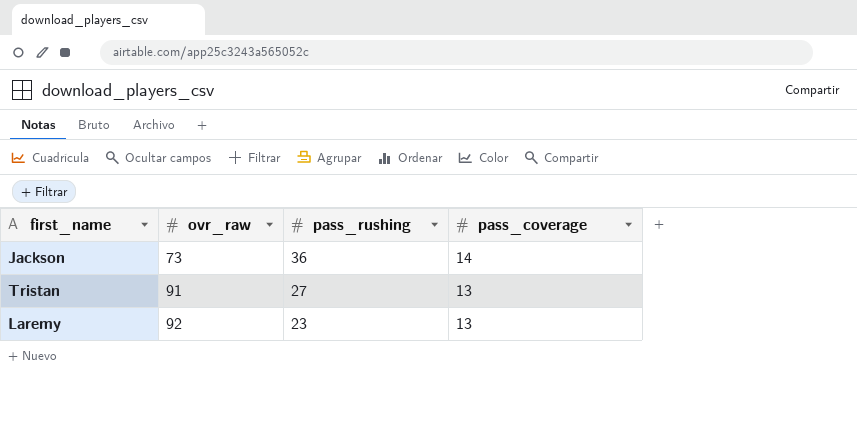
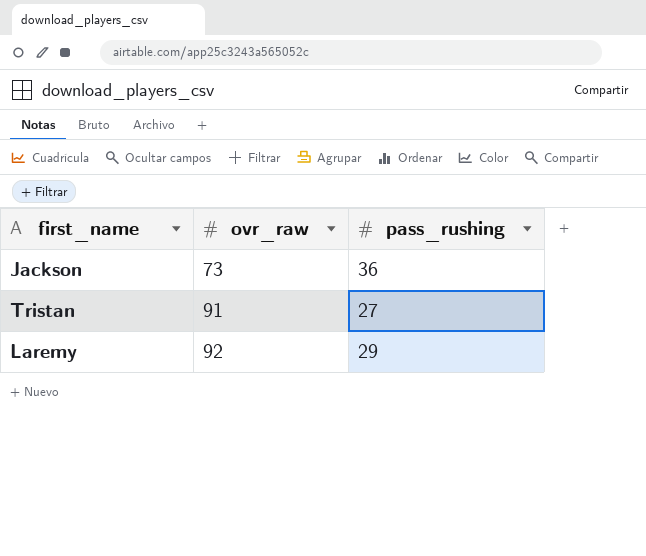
column pass_coverage | position: 4 -> none
Laremy | pass_rushing: 23 -> 29

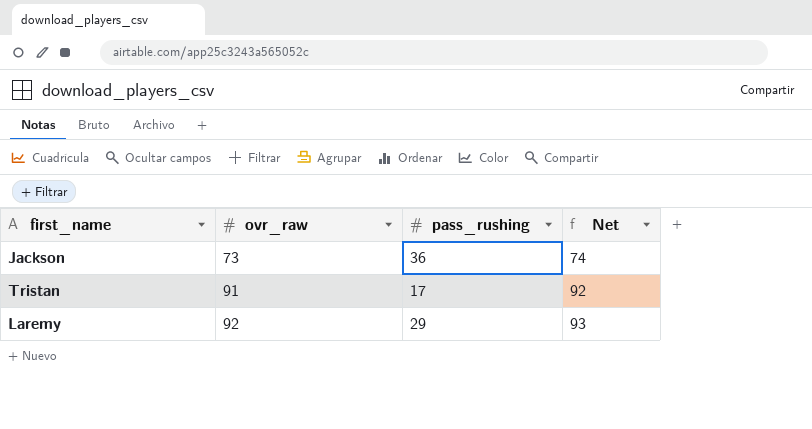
column Net | formula: none -> [ovr_raw] + 1
Tristan | pass_rushing: 27 -> 17

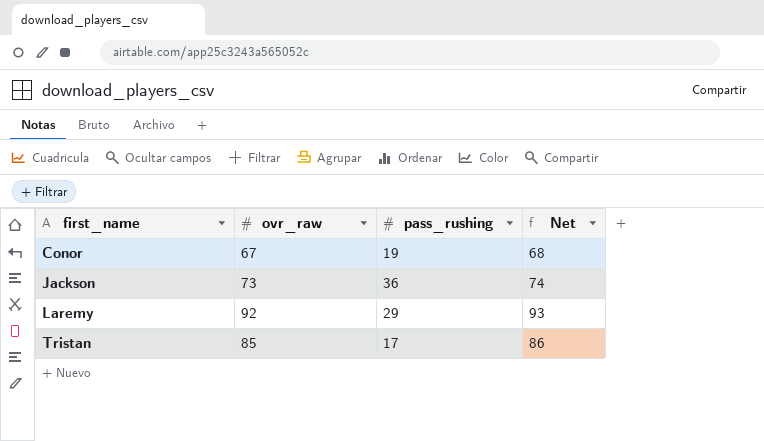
row order: ovr_raw ascending -> first_name ascending
row Conor: none -> 67 | 19 | 68
Tristan | ovr_raw: 91 -> 85
Tristan | Net: 92 -> 86

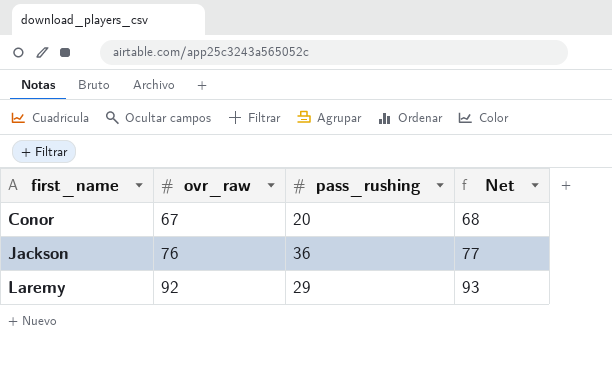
row Tristan: 85 | 17 | 86 -> none
Conor | pass_rushing: 19 -> 20
Jackson | ovr_raw: 73 -> 76
Jackson | Net: 74 -> 77

